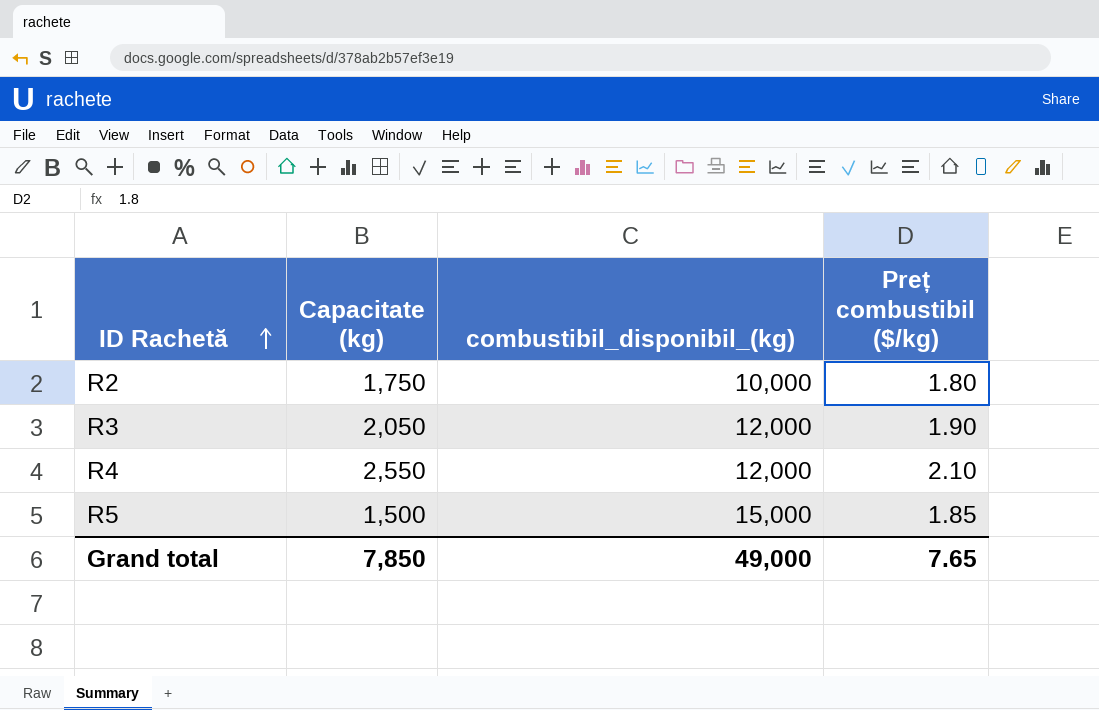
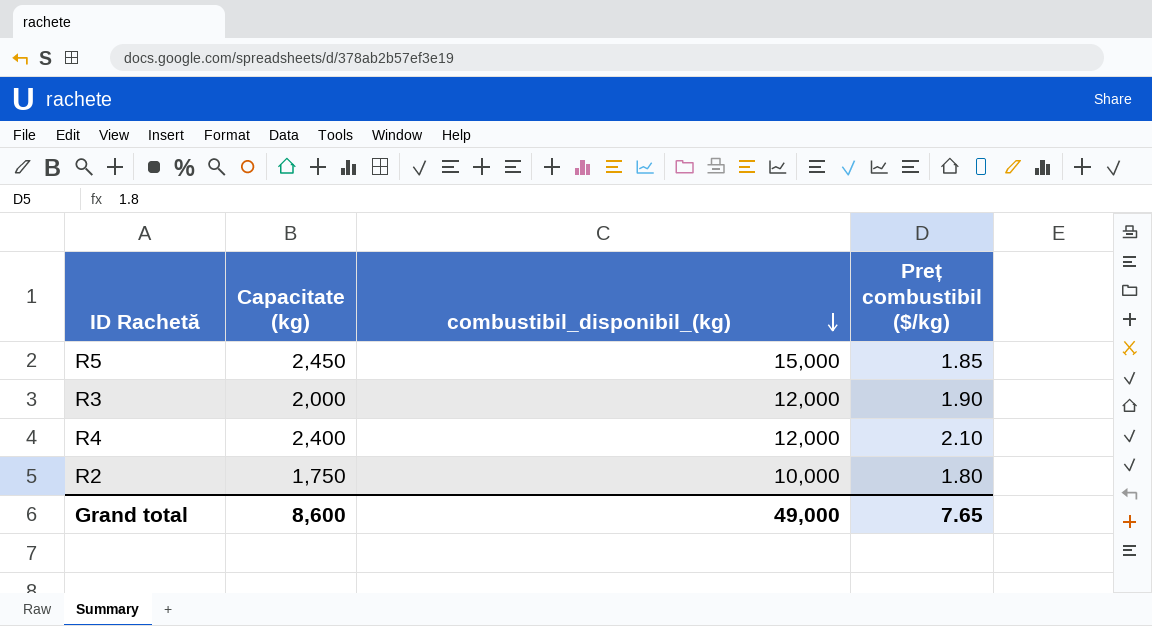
row order: ID Rachetă ascending -> combustibil_disponibil_(kg) descending
R5 | Capacitate (kg): 1,500 -> 2,450
R3 | Capacitate (kg): 2,050 -> 2,000
R4 | Capacitate (kg): 2,550 -> 2,400
Grand total | Capacitate (kg): 7,850 -> 8,600

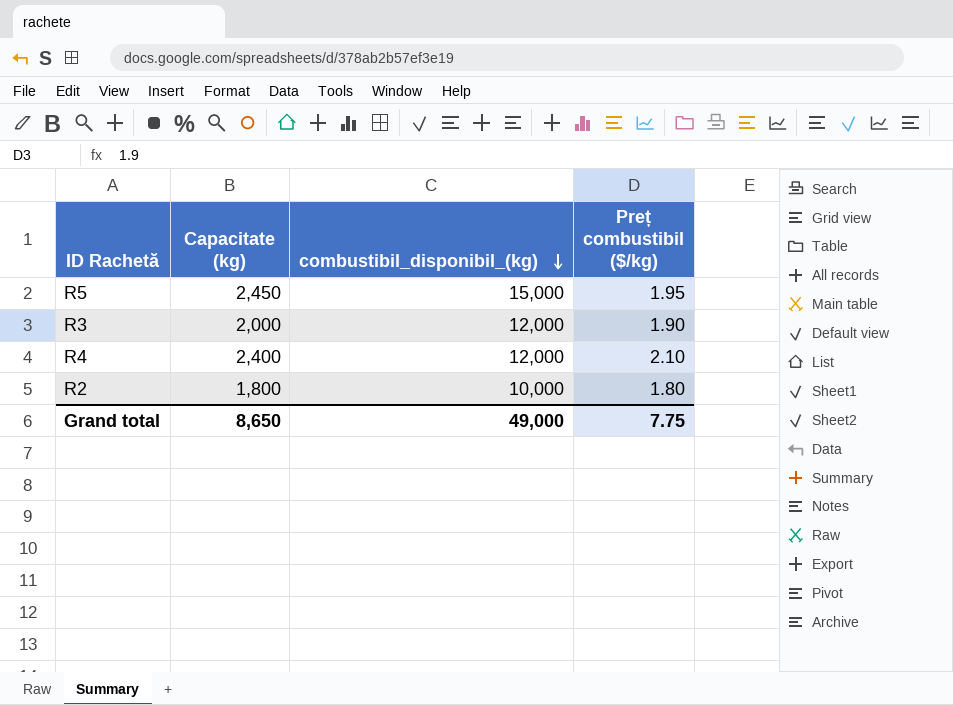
R5 | Preț combustibil ($/kg): 1.85 -> 1.95
R2 | Capacitate (kg): 1,750 -> 1,800
Grand total | Capacitate (kg): 8,600 -> 8,650
Grand total | Preț combustibil ($/kg): 7.65 -> 7.75

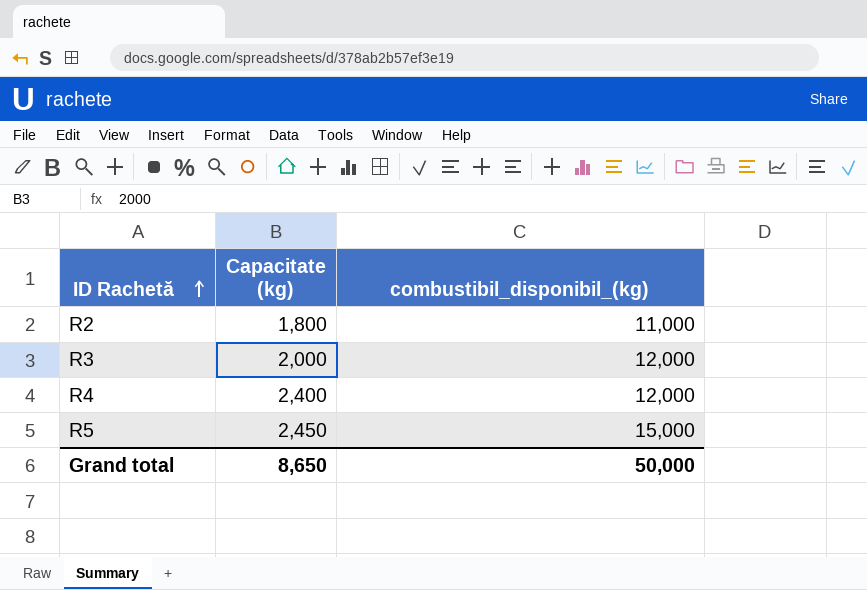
row order: combustibil_disponibil_(kg) descending -> ID Rachetă ascending
column Preț combustibil ($/kg) | position: 4 -> none
R2 | combustibil_disponibil_(kg): 10,000 -> 11,000
Grand total | combustibil_disponibil_(kg): 49,000 -> 50,000

